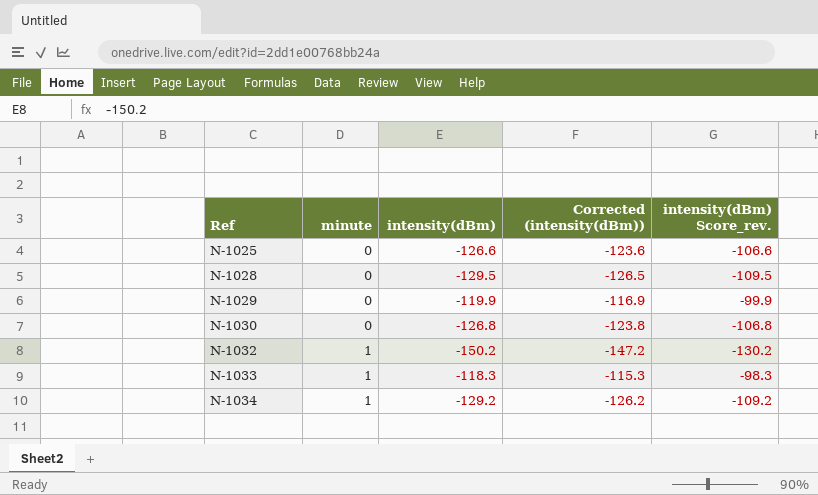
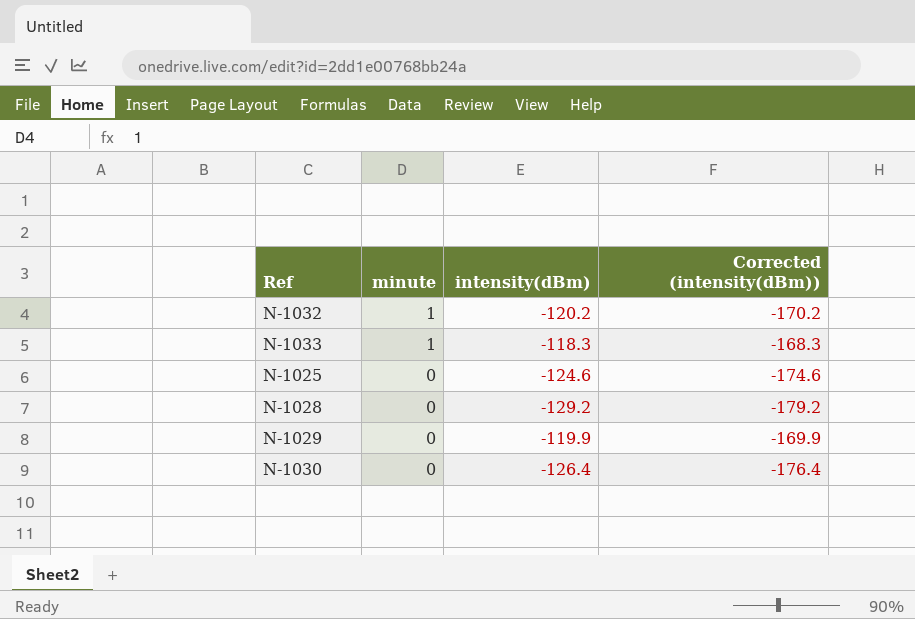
row order: Ref ascending -> minute descending
column intensity(dBm) Score_rev. | formula: [intensity(dBm)] + 20 -> none
column Corrected (intensity(dBm)) | formula: [intensity(dBm)] + 3 -> [intensity(dBm)] - 50
row N-1034: 1 | -129.2 | -126.2 | -109.2 -> none
N-1032 | intensity(dBm): -150.2 -> -120.2
N-1025 | intensity(dBm): -126.6 -> -124.6
N-1028 | intensity(dBm): -129.5 -> -129.2
N-1030 | intensity(dBm): -126.8 -> -126.4

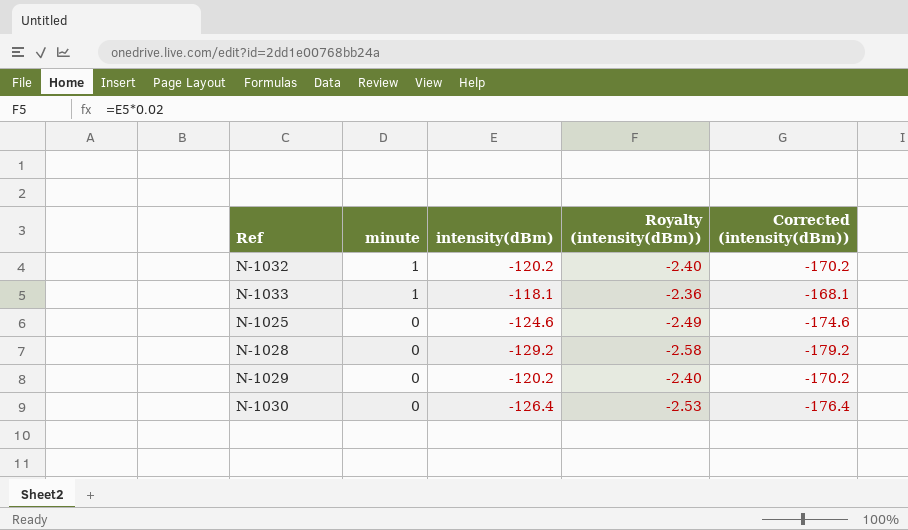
column Royalty (intensity(dBm)) | formula: none -> [intensity(dBm)] * 0.02
N-1033 | intensity(dBm): -118.3 -> -118.1
N-1033 | Corrected (intensity(dBm)): -168.3 -> -168.1
N-1029 | intensity(dBm): -119.9 -> -120.2
N-1029 | Corrected (intensity(dBm)): -169.9 -> -170.2

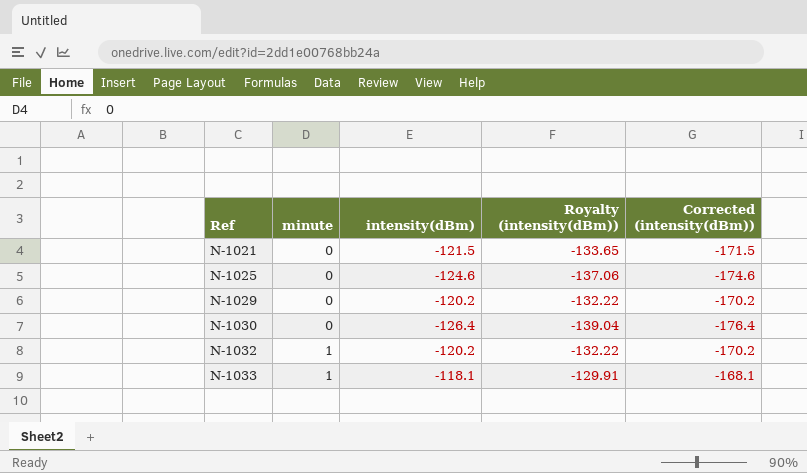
row order: minute descending -> Ref ascending
column Royalty (intensity(dBm)) | formula: [intensity(dBm)] * 0.02 -> [intensity(dBm)] * 1.1
row N-1028: 0 | -129.2 | -2.58 | -179.2 -> none
row N-1021: none -> 0 | -121.5 | -133.65 | -171.5

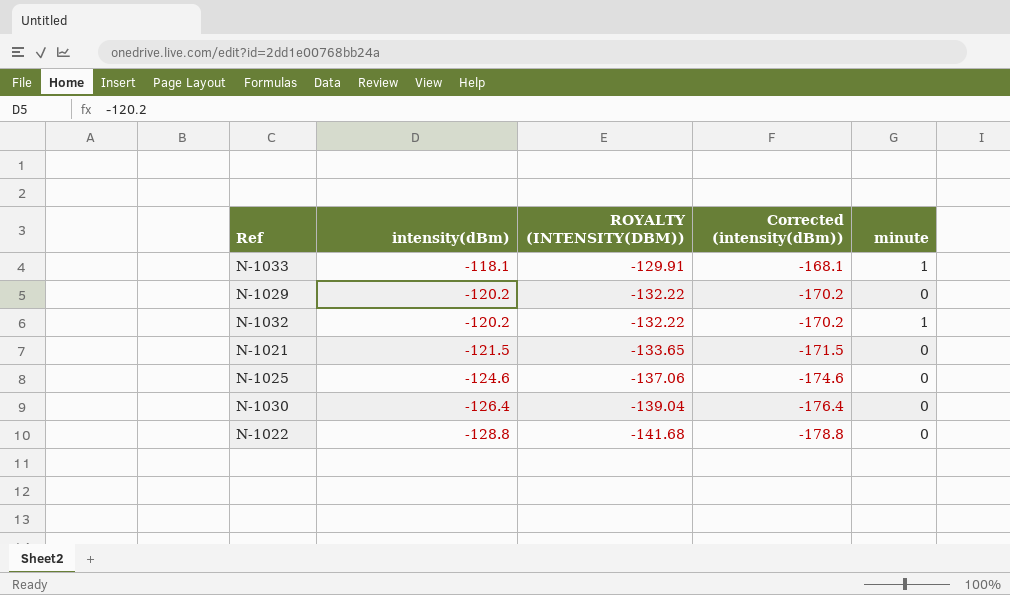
row order: Ref ascending -> intensity(dBm) descending
column name: Royalty (intensity(dBm)) -> ROYALTY (INTENSITY(DBM))
column minute | position: 2 -> 5
row N-1022: none -> -128.8 | -141.68 | -178.8 | 0

